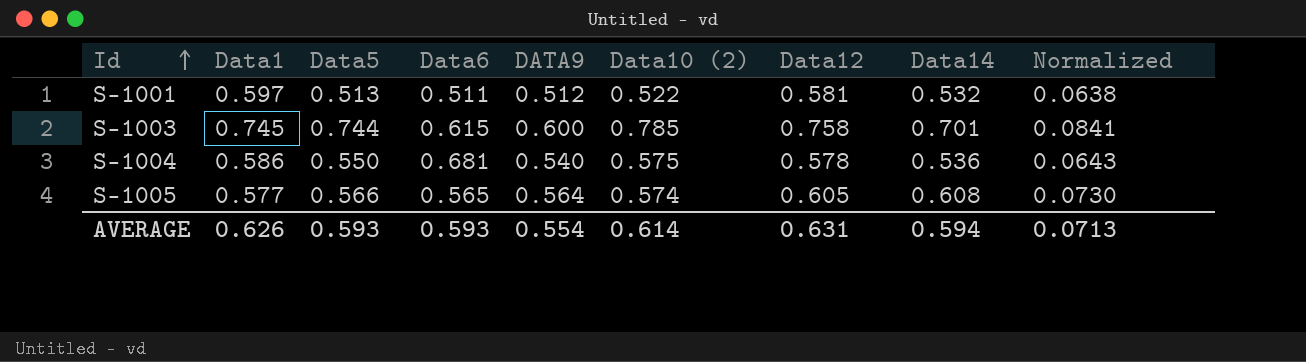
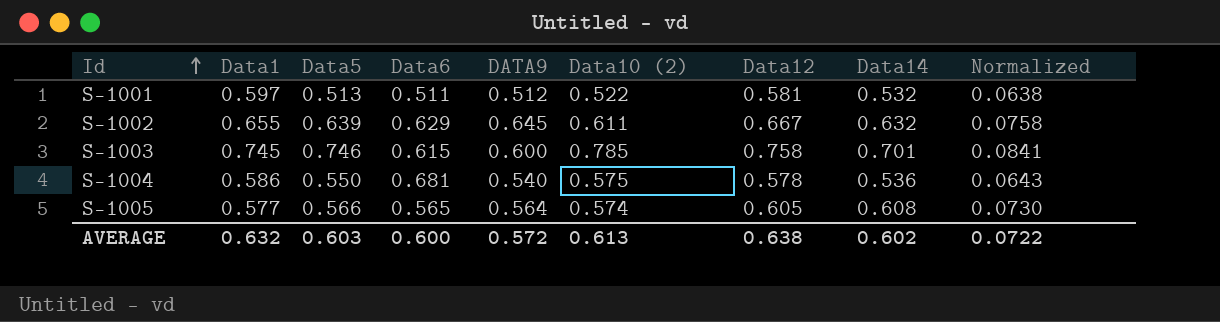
row S-1002: none -> 0.655 | 0.639 | 0.629 | 0.645 | 0.611 | 0.667 | 0.632 | 0.0758
S-1003 | Data5: 0.744 -> 0.746
AVERAGE | Data1: 0.626 -> 0.632
AVERAGE | Data5: 0.593 -> 0.603
AVERAGE | Data6: 0.593 -> 0.600
AVERAGE | DATA9: 0.554 -> 0.572
AVERAGE | Data10 (2): 0.614 -> 0.613
AVERAGE | Data12: 0.631 -> 0.638
AVERAGE | Data14: 0.594 -> 0.602
AVERAGE | Normalized: 0.0713 -> 0.0722

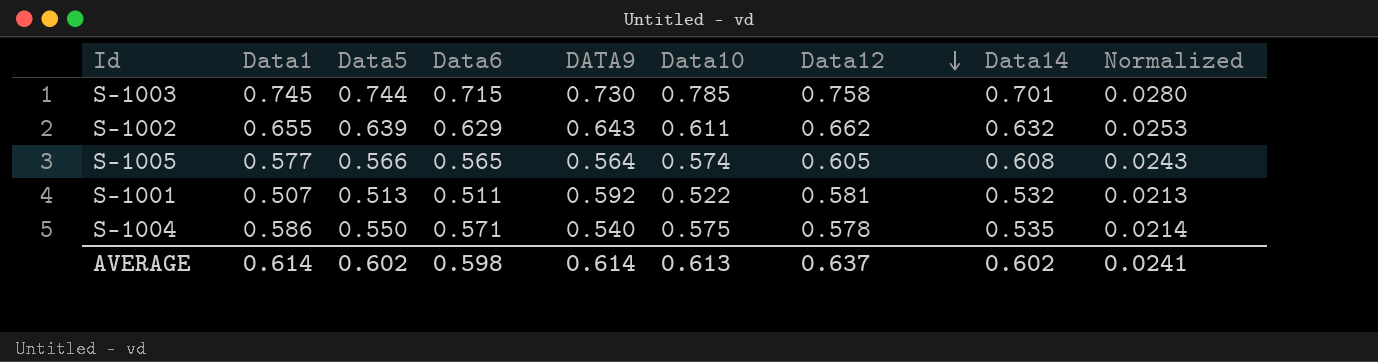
row order: Id ascending -> Data12 descending
column name: Data10 (2) -> Data10
column Normalized | formula: [Data14] * 0.12 -> [Data14] * 0.04
S-1003 | Data5: 0.746 -> 0.744
S-1003 | Data6: 0.615 -> 0.715
S-1003 | DATA9: 0.600 -> 0.730
S-1002 | DATA9: 0.645 -> 0.643
S-1002 | Data12: 0.667 -> 0.662
S-1001 | Data1: 0.597 -> 0.507
S-1001 | DATA9: 0.512 -> 0.592
S-1004 | Data6: 0.681 -> 0.571
S-1004 | Data14: 0.536 -> 0.535
AVERAGE | Data1: 0.632 -> 0.614
AVERAGE | Data5: 0.603 -> 0.602
AVERAGE | Data6: 0.600 -> 0.598
AVERAGE | DATA9: 0.572 -> 0.614
AVERAGE | Data12: 0.638 -> 0.637
AVERAGE | Normalized: 0.0722 -> 0.0241

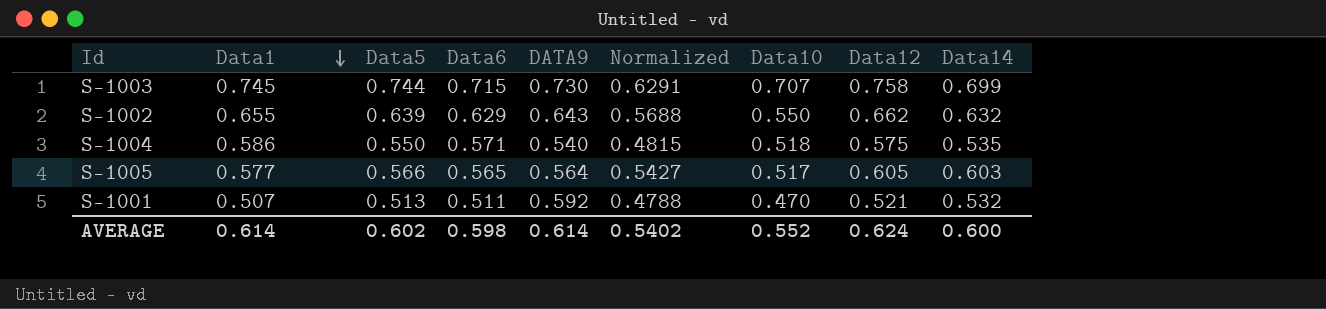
row order: Data12 descending -> Data1 descending
column Normalized | formula: [Data14] * 0.04 -> [Data14] * 0.9
column Normalized | position: 9 -> 6
S-1003 | Data10: 0.785 -> 0.707
S-1003 | Data14: 0.701 -> 0.699
S-1002 | Data10: 0.611 -> 0.550
S-1004 | Data10: 0.575 -> 0.518
S-1004 | Data12: 0.578 -> 0.575
S-1005 | Data10: 0.574 -> 0.517
S-1005 | Data14: 0.608 -> 0.603
S-1001 | Data10: 0.522 -> 0.470
S-1001 | Data12: 0.581 -> 0.521
AVERAGE | Normalized: 0.0241 -> 0.5402
AVERAGE | Data10: 0.613 -> 0.552
AVERAGE | Data12: 0.637 -> 0.624
AVERAGE | Data14: 0.602 -> 0.600

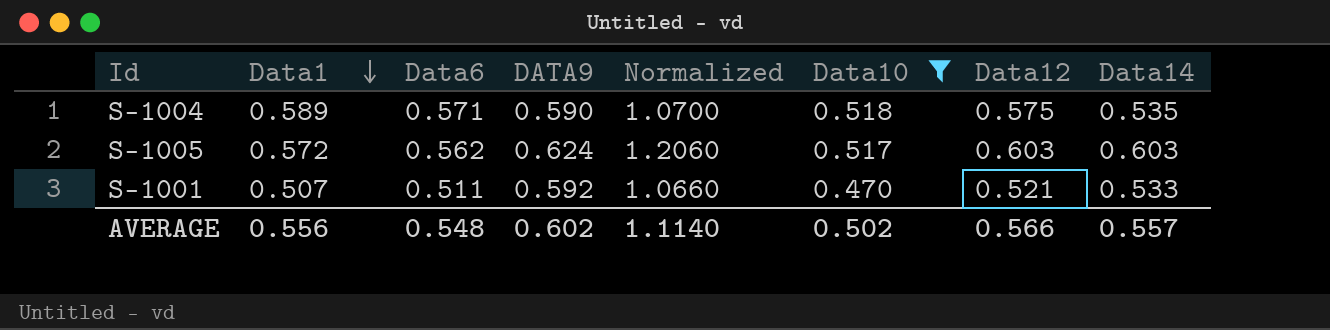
filter: none -> Data10 <= 0.518
column Data5 | position: 3 -> none
column Normalized | formula: [Data14] * 0.9 -> [Data14] * 2
S-1004 | Data1: 0.586 -> 0.589
S-1004 | DATA9: 0.540 -> 0.590
S-1005 | Data1: 0.577 -> 0.572
S-1005 | Data6: 0.565 -> 0.562
S-1005 | DATA9: 0.564 -> 0.624
S-1005 | Data12: 0.605 -> 0.603
S-1001 | Data14: 0.532 -> 0.533
AVERAGE | Data1: 0.614 -> 0.556
AVERAGE | Data6: 0.598 -> 0.548
AVERAGE | DATA9: 0.614 -> 0.602
AVERAGE | Normalized: 0.5402 -> 1.1140
AVERAGE | Data10: 0.552 -> 0.502
AVERAGE | Data12: 0.624 -> 0.566
AVERAGE | Data14: 0.600 -> 0.557

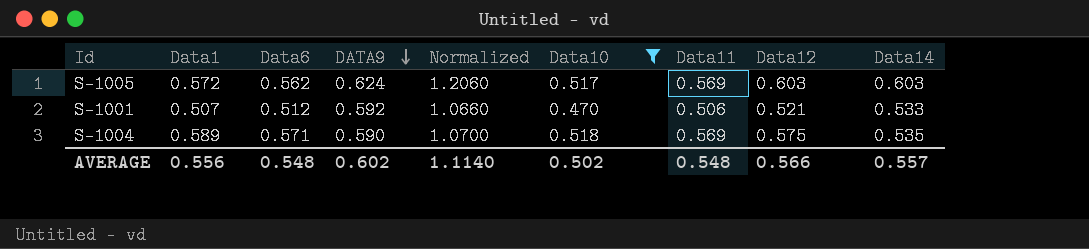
row order: Data1 descending -> DATA9 descending
column Data11 | position: none -> 7
S-1001 | Data6: 0.511 -> 0.512

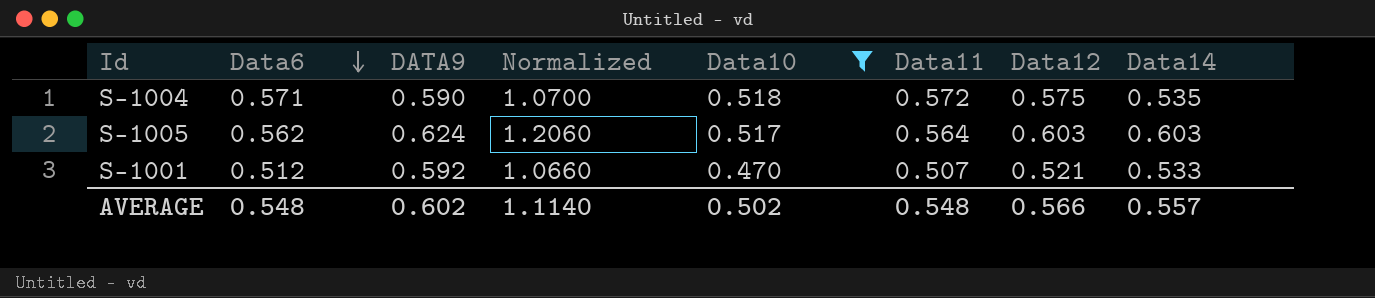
row order: DATA9 descending -> Data6 descending
column Data1 | position: 2 -> none
S-1004 | Data11: 0.569 -> 0.572
S-1005 | Data11: 0.569 -> 0.564
S-1001 | Data11: 0.506 -> 0.507

